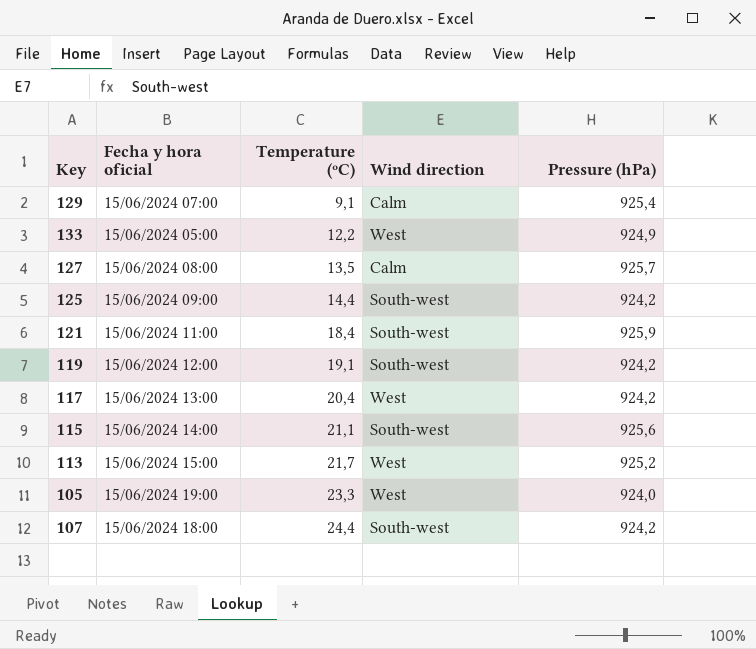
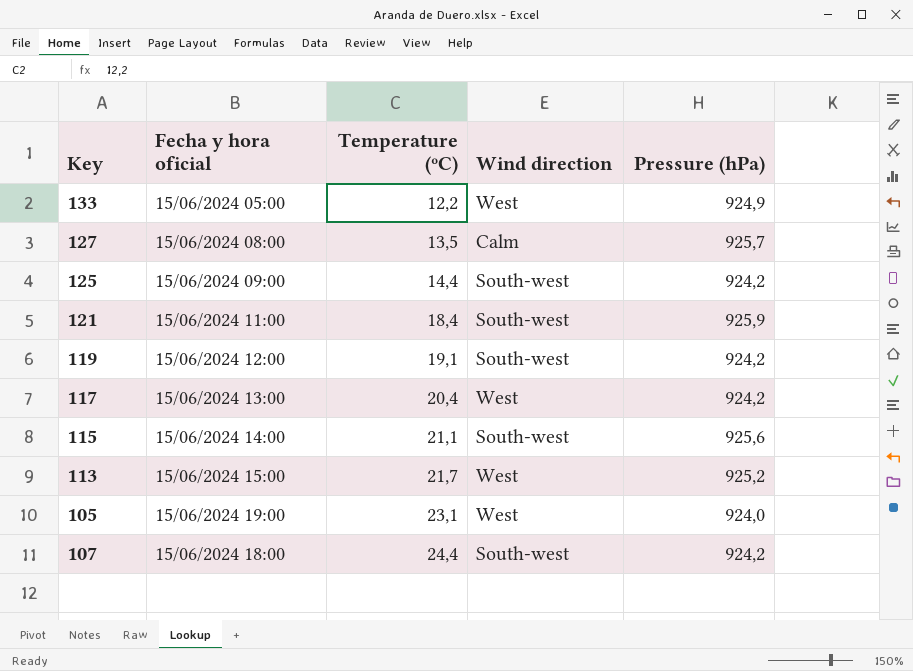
row 129: 15/06/2024 07:00 | 9,1 | Calm | 925,4 -> none
105 | Temperature (ºC): 23,3 -> 23,1

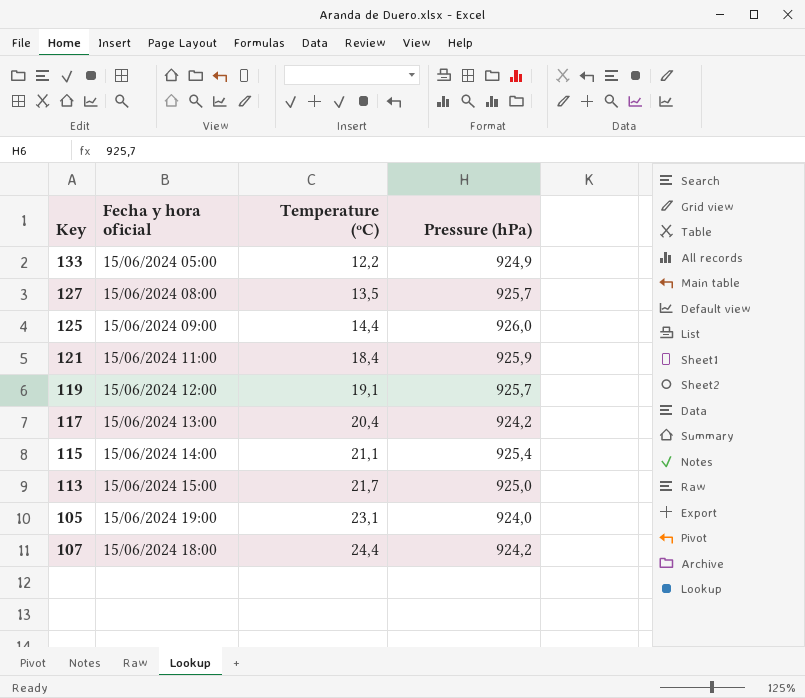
column Wind direction | position: 4 -> none
125 | Pressure (hPa): 924,2 -> 926,0
119 | Pressure (hPa): 924,2 -> 925,7
115 | Pressure (hPa): 925,6 -> 925,4
113 | Pressure (hPa): 925,2 -> 925,0

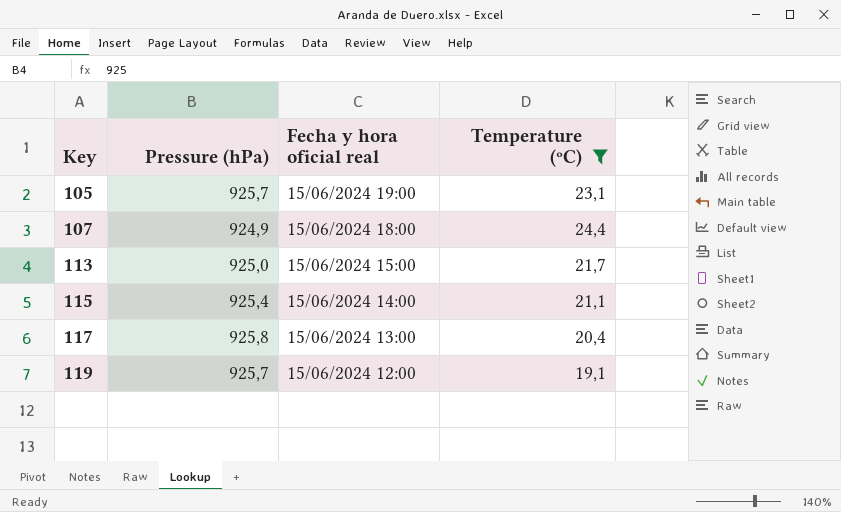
filter: none -> Temperature (ºC) >= 19,1
row order: Temperature (ºC) ascending -> Key ascending
column Pressure (hPa) | position: 4 -> 2
column name: Fecha y hora oficial -> Fecha y hora oficial real
105 | Pressure (hPa): 924,0 -> 925,7
107 | Pressure (hPa): 924,2 -> 924,9
117 | Pressure (hPa): 924,2 -> 925,8

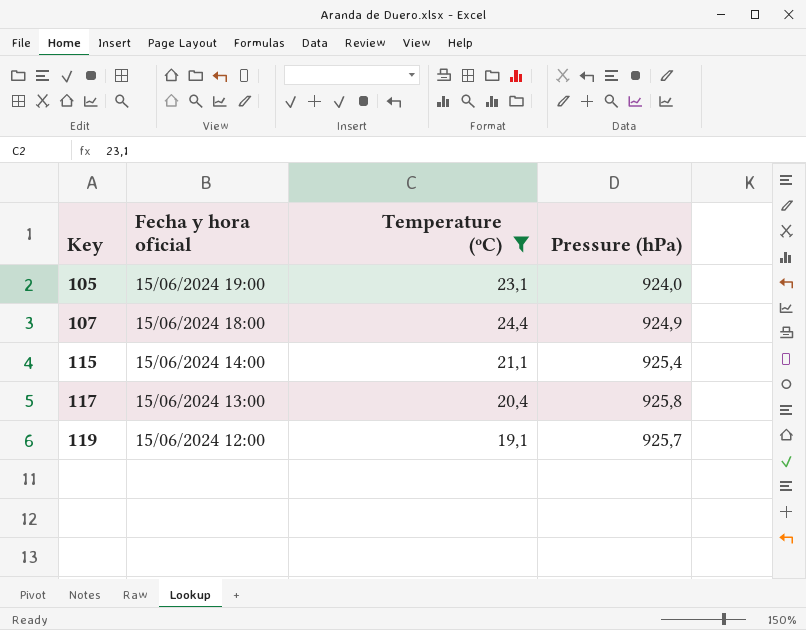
column name: Fecha y hora oficial real -> Fecha y hora oficial
column Pressure (hPa) | position: 2 -> 4
row 113: 925,0 | 15/06/2024 15:00 | 21,7 -> none
105 | Pressure (hPa): 925,7 -> 924,0

